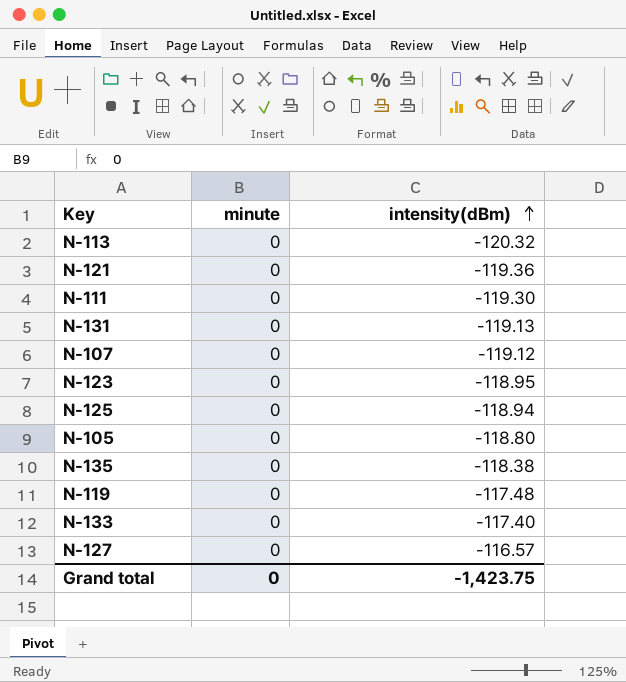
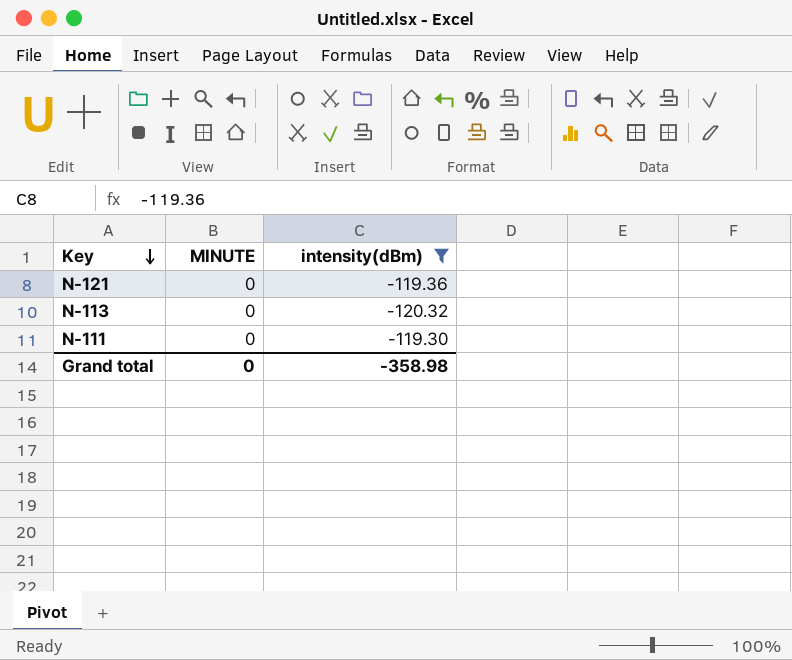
filter: none -> intensity(dBm) <= -119.30
row order: intensity(dBm) ascending -> Key descending
column name: minute -> MINUTE
Grand total | intensity(dBm): -1,423.75 -> -358.98

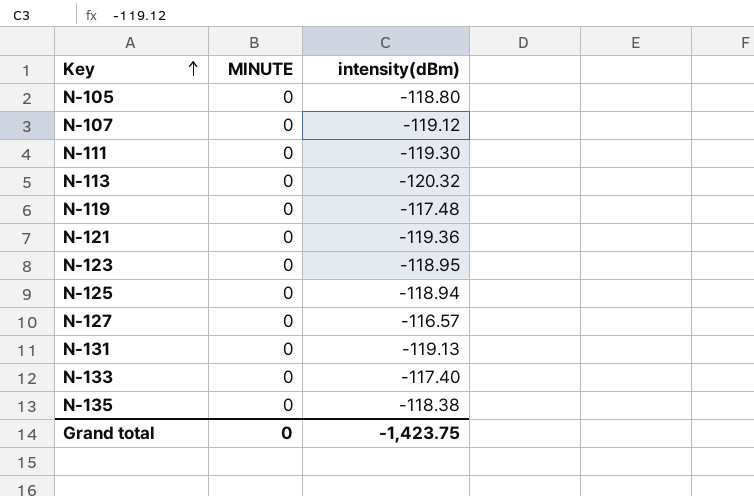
filter: intensity(dBm) <= -119.30 -> none
row order: Key descending -> Key ascending
Grand total | intensity(dBm): -358.98 -> -1,423.75

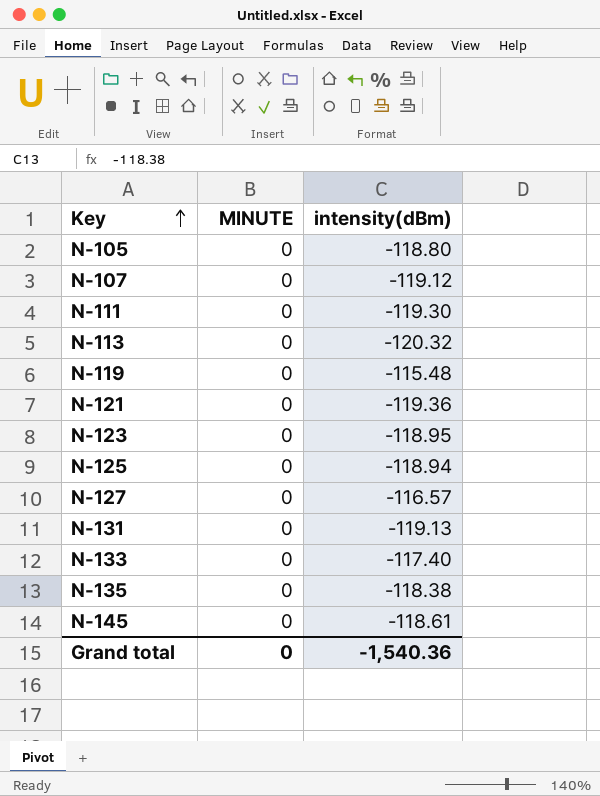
N-119 | intensity(dBm): -117.48 -> -115.48
row N-145: none -> 0 | -118.61
Grand total | intensity(dBm): -1,423.75 -> -1,540.36

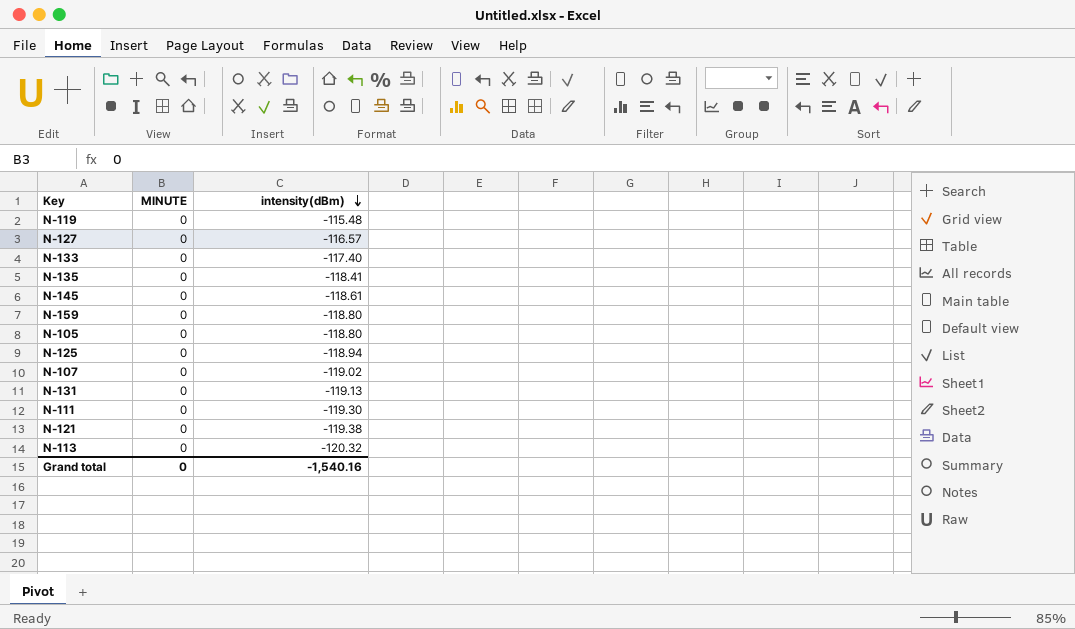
row order: Key ascending -> intensity(dBm) descending
row N-123: 0 | -118.95 -> none
N-135 | intensity(dBm): -118.38 -> -118.41
row N-159: none -> 0 | -118.80
N-107 | intensity(dBm): -119.12 -> -119.02
N-121 | intensity(dBm): -119.36 -> -119.38
Grand total | intensity(dBm): -1,540.36 -> -1,540.16

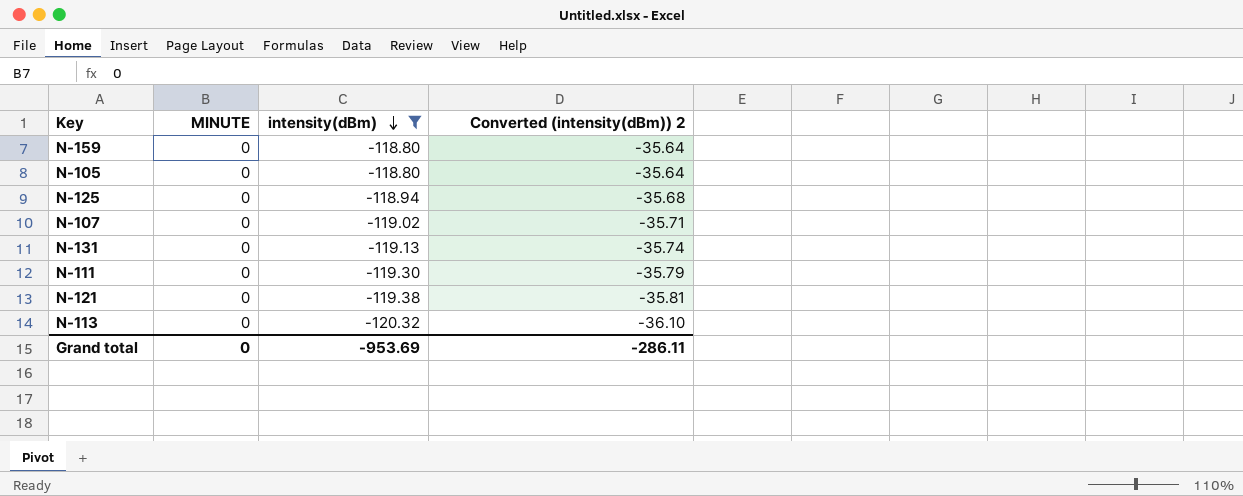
filter: none -> intensity(dBm) <= -118.80
column Converted (intensity(dBm)) 2 | formula: none -> [intensity(dBm)] * 0.3
Grand total | intensity(dBm): -1,540.16 -> -953.69

